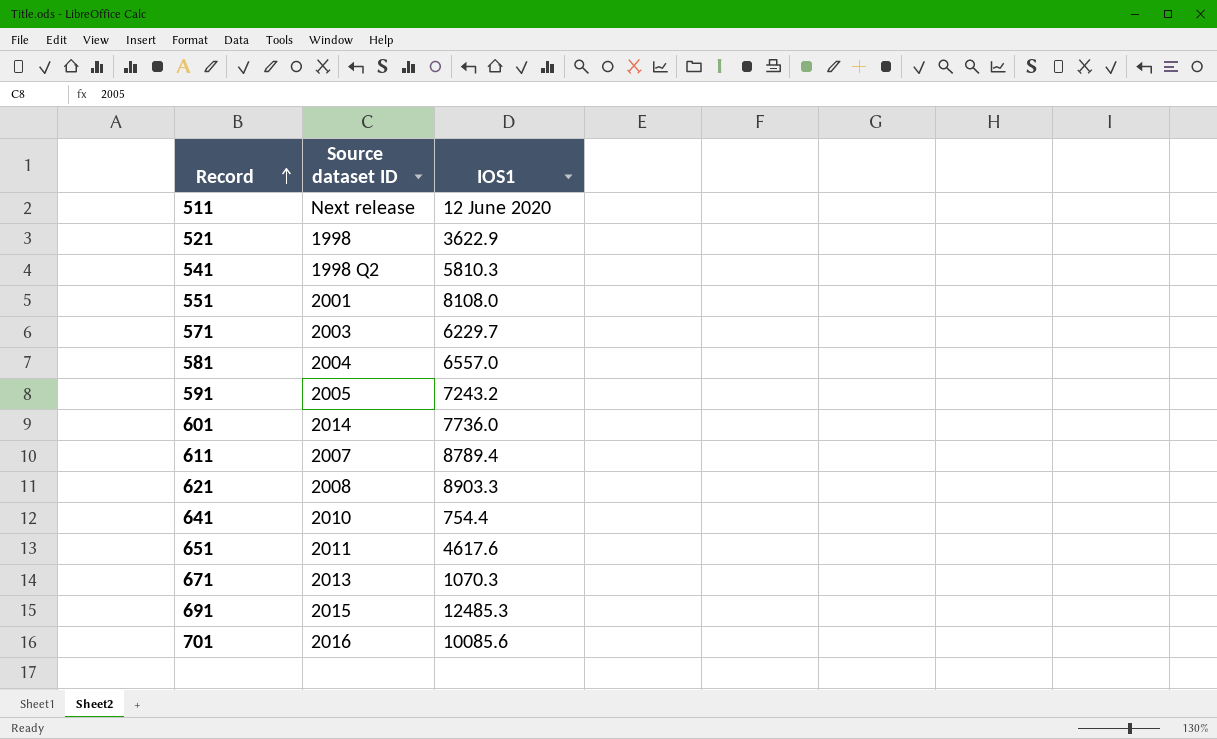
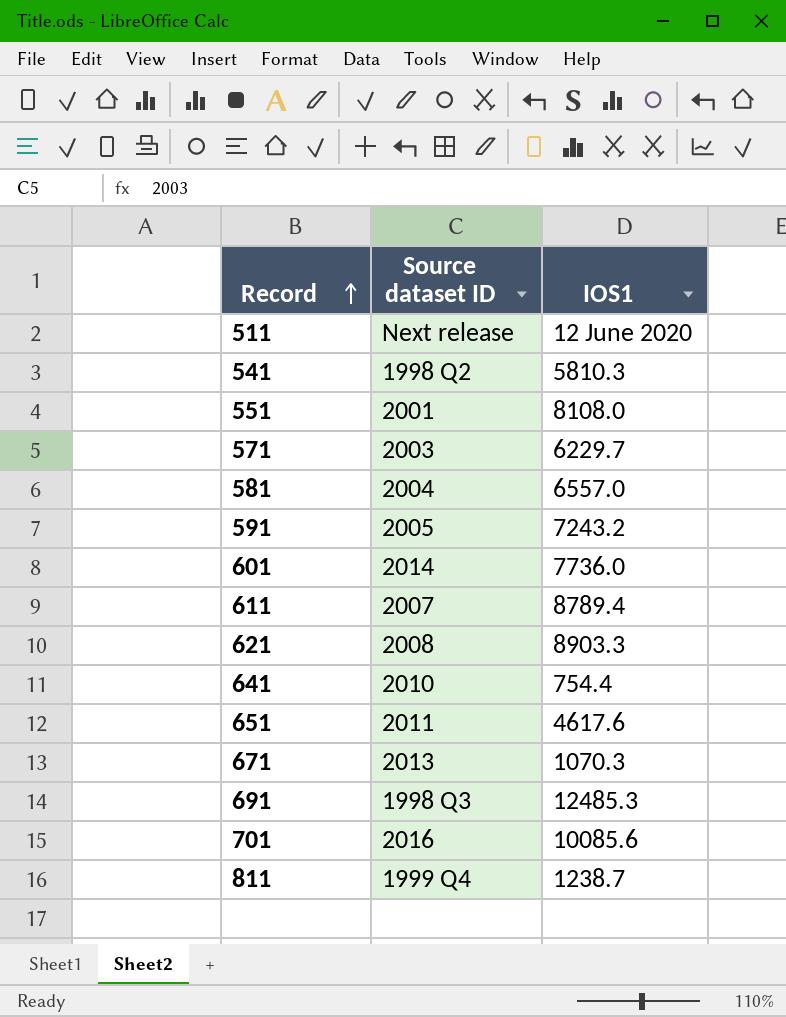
row 521: 1998 | 3622.9 -> none
691 | Source dataset ID: 2015 -> 1998 Q3
row 811: none -> 1999 Q4 | 1238.7

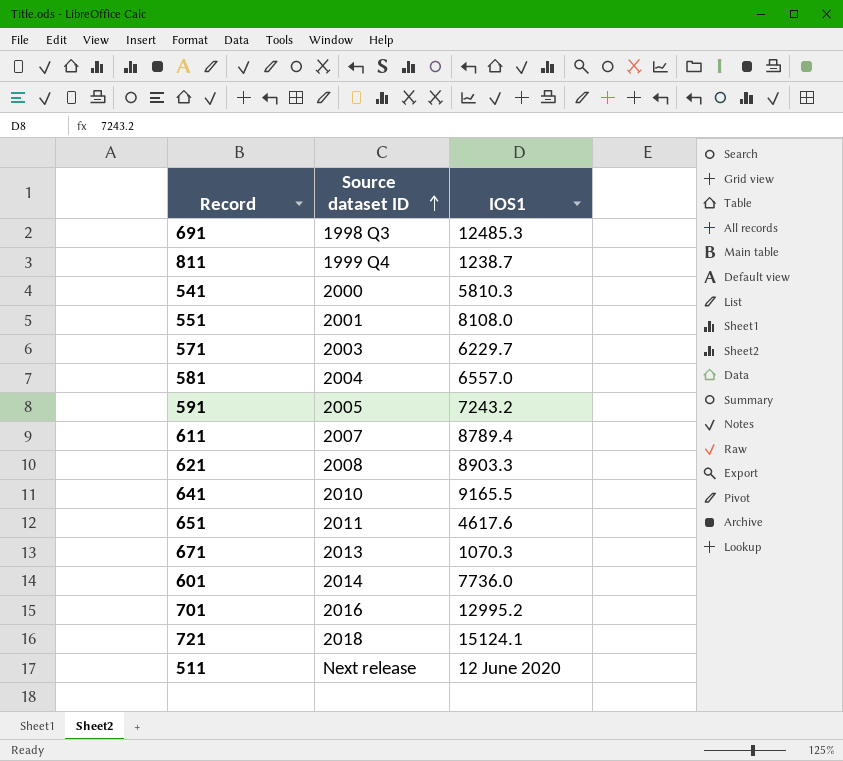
row order: Record ascending -> Source dataset ID ascending
541 | Source dataset ID: 1998 Q2 -> 2000
641 | IOS1: 754.4 -> 9165.5
701 | IOS1: 10085.6 -> 12995.2
row 721: none -> 2018 | 15124.1

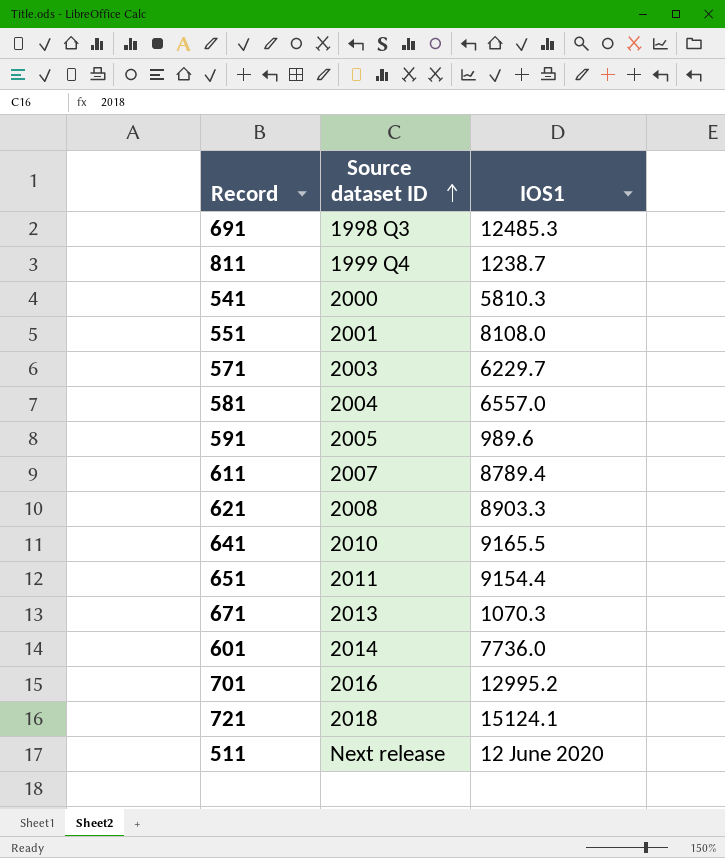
591 | IOS1: 7243.2 -> 989.6
651 | IOS1: 4617.6 -> 9154.4

